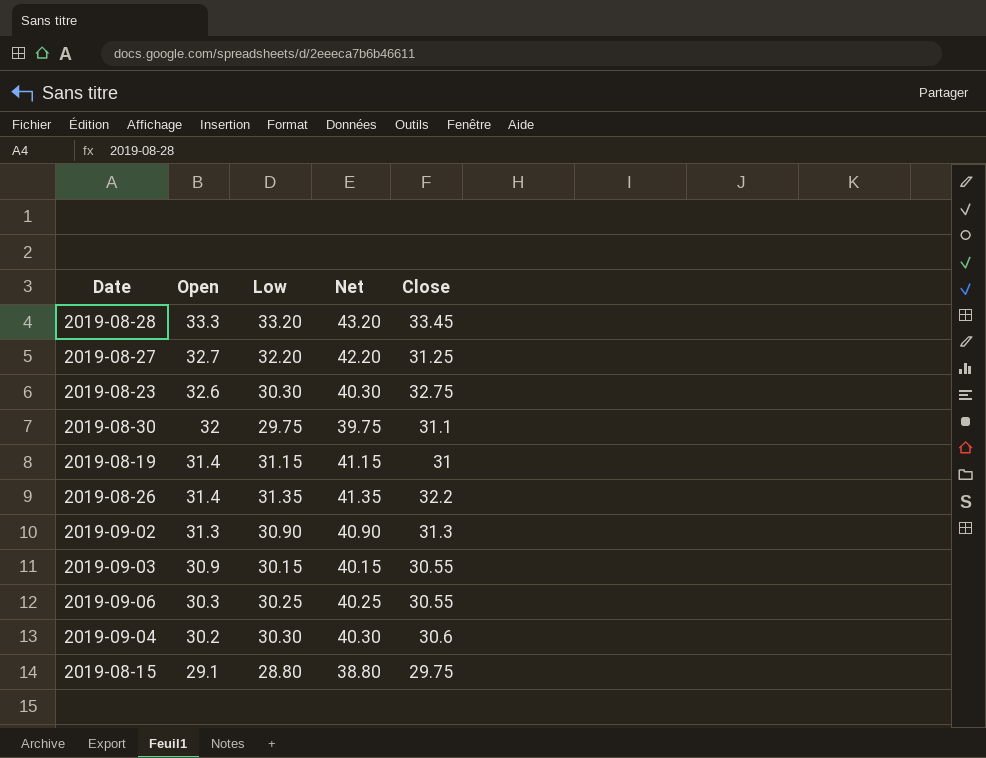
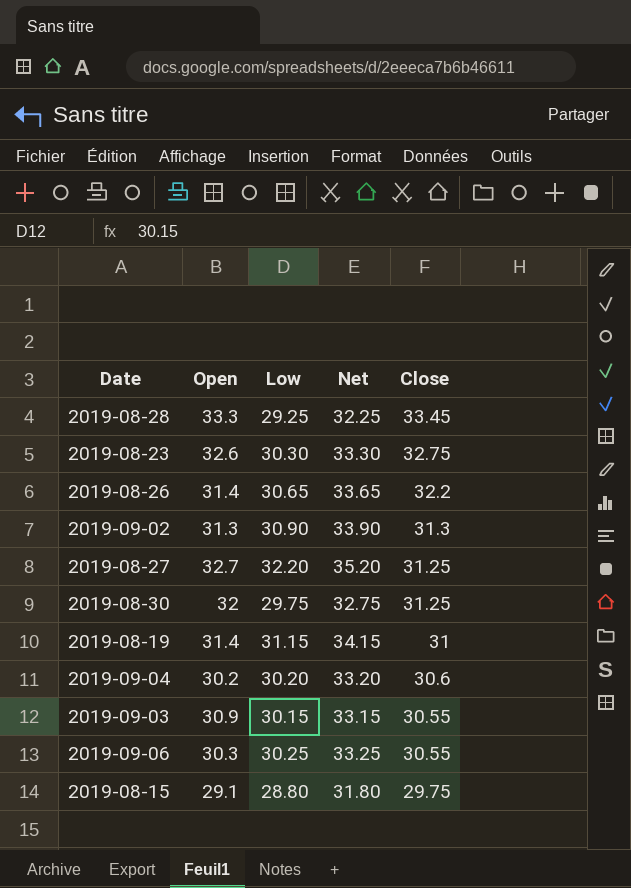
row order: Open descending -> Close descending
column Net | formula: [Low] + 10 -> [Low] + 3
2019-08-28 | Low: 33.20 -> 29.25
2019-08-26 | Low: 31.35 -> 30.65
2019-08-30 | Close: 31.1 -> 31.25
2019-09-04 | Low: 30.30 -> 30.20

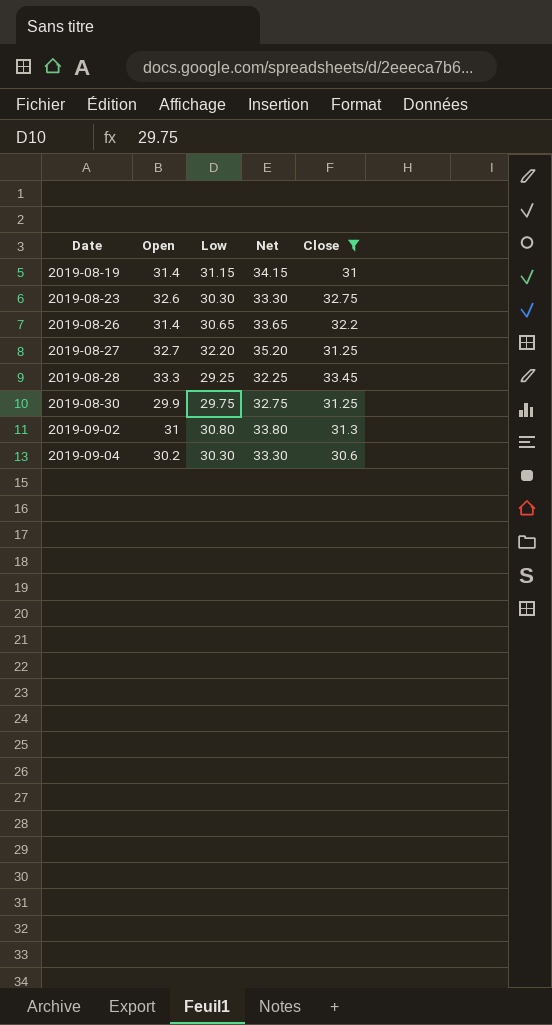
filter: none -> Close >= 30.6
row order: Close descending -> Date ascending
2019-08-30 | Open: 32 -> 29.9
2019-09-02 | Open: 31.3 -> 31
2019-09-02 | Low: 30.90 -> 30.80
2019-09-02 | Net: 33.90 -> 33.80
2019-09-04 | Low: 30.20 -> 30.30
2019-09-04 | Net: 33.20 -> 33.30

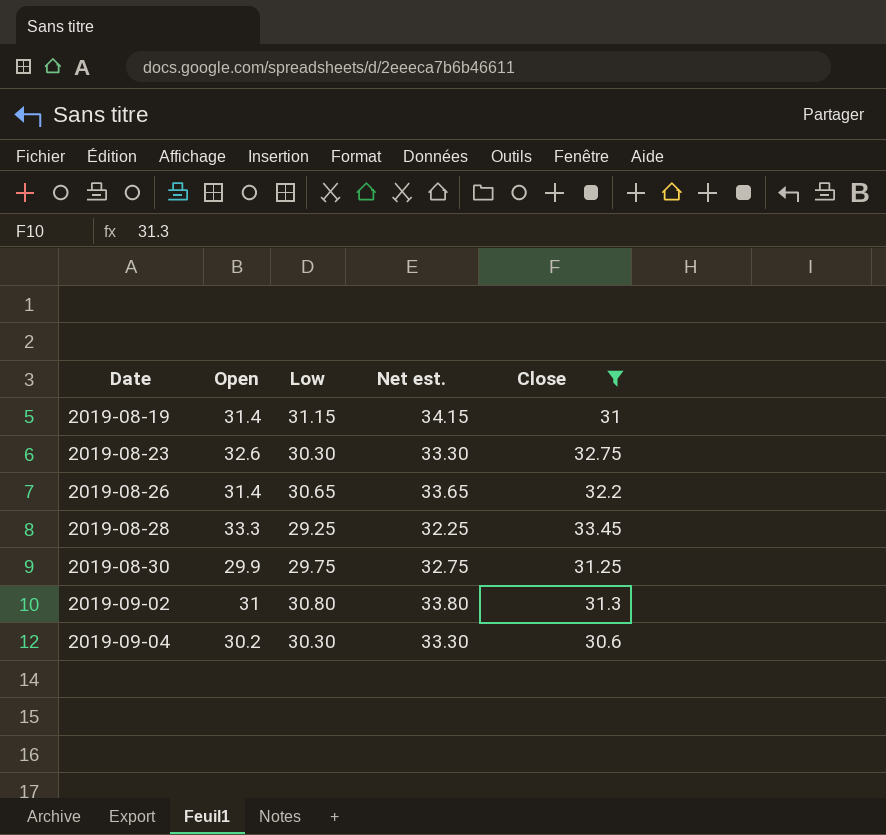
column name: Net -> Net est.
row 2019-08-27: 32.7 | 32.20 | 35.20 | 31.25 -> none

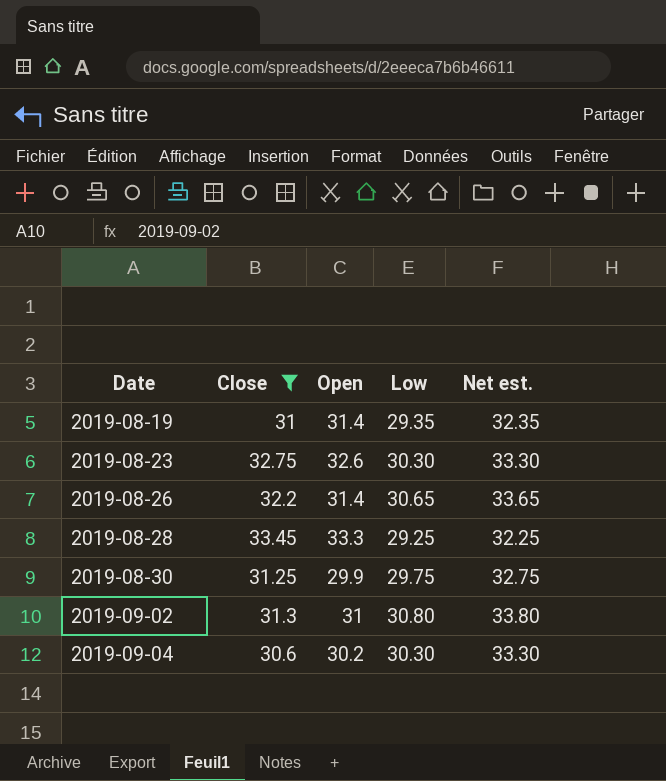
column Close | position: 5 -> 2
2019-08-19 | Low: 31.15 -> 29.35
2019-08-19 | Net est.: 34.15 -> 32.35

